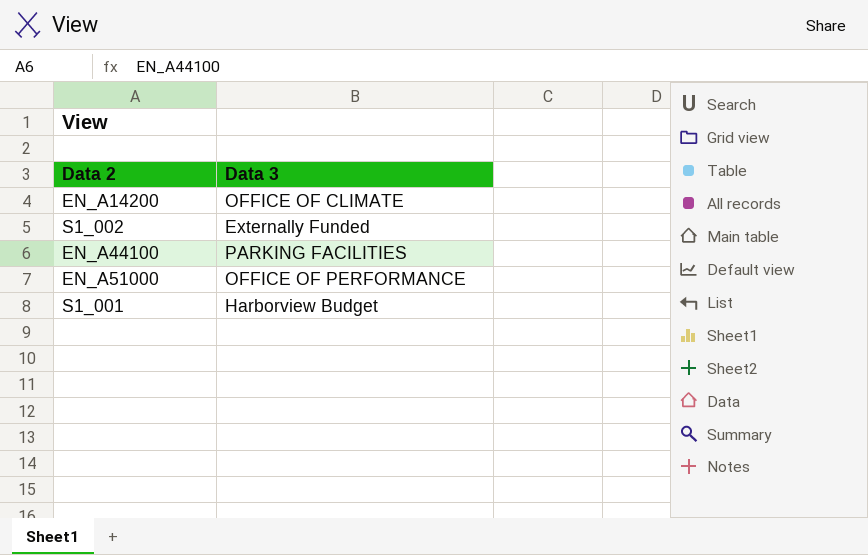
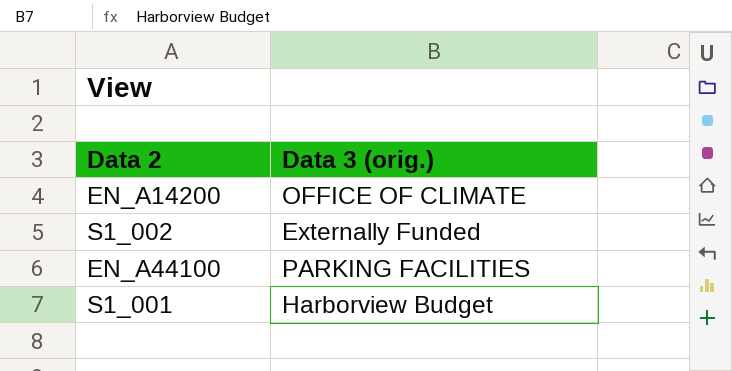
column name: Data 3 -> Data 3 (orig.)
row EN_A51000: OFFICE OF PERFORMANCE -> none

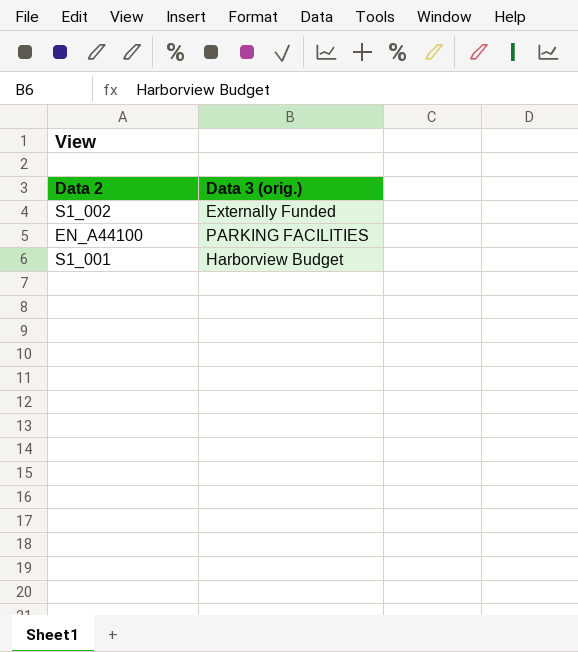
row EN_A14200: OFFICE OF CLIMATE -> none

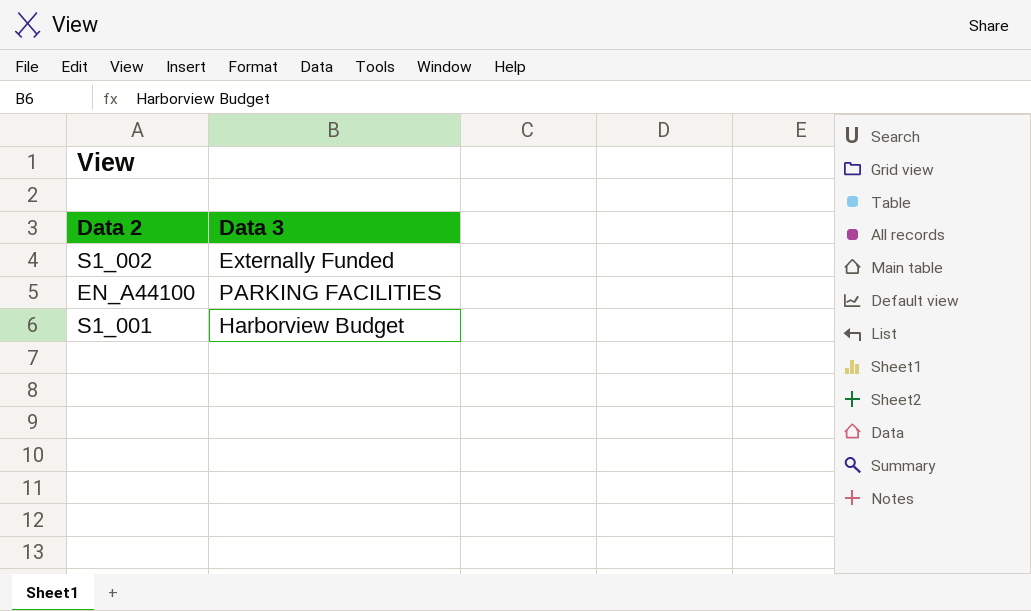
column name: Data 3 (orig.) -> Data 3

